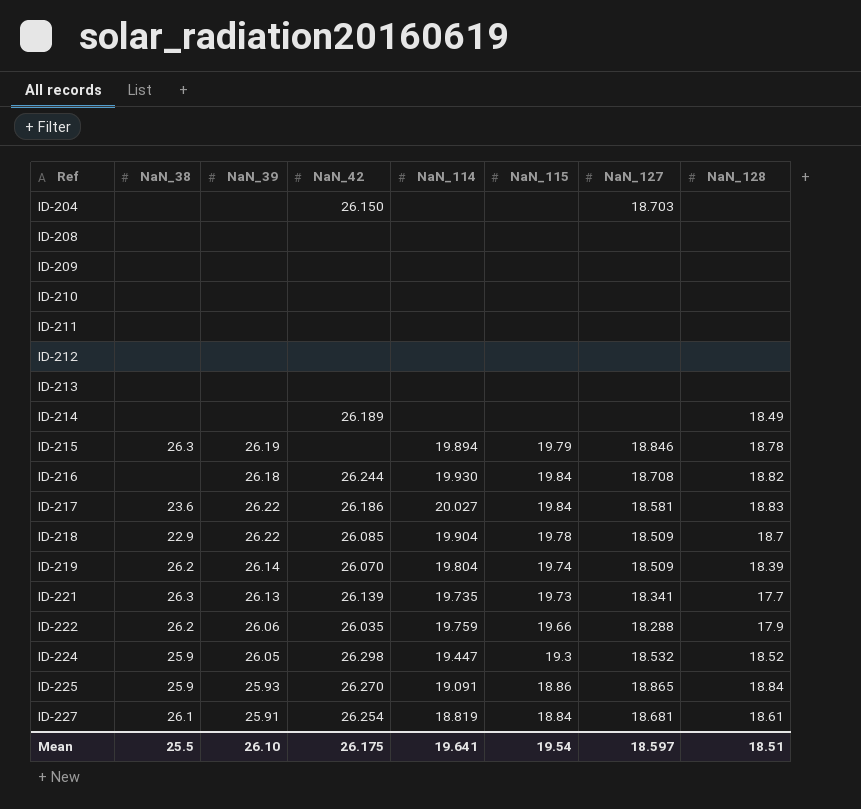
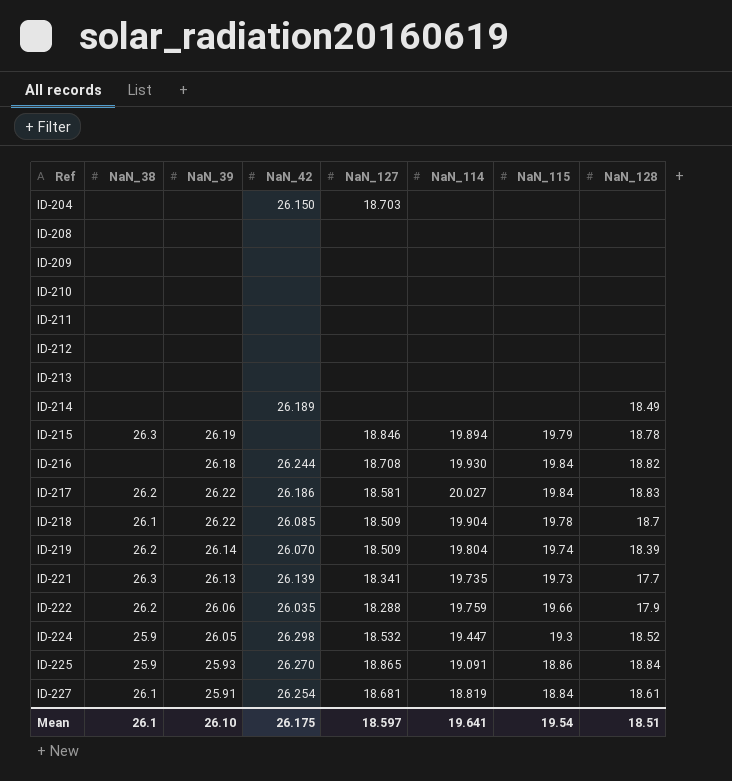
column NaN_127 | position: 7 -> 5
ID-217 | NaN_38: 23.6 -> 26.2
ID-218 | NaN_38: 22.9 -> 26.1
Mean | NaN_38: 25.5 -> 26.1

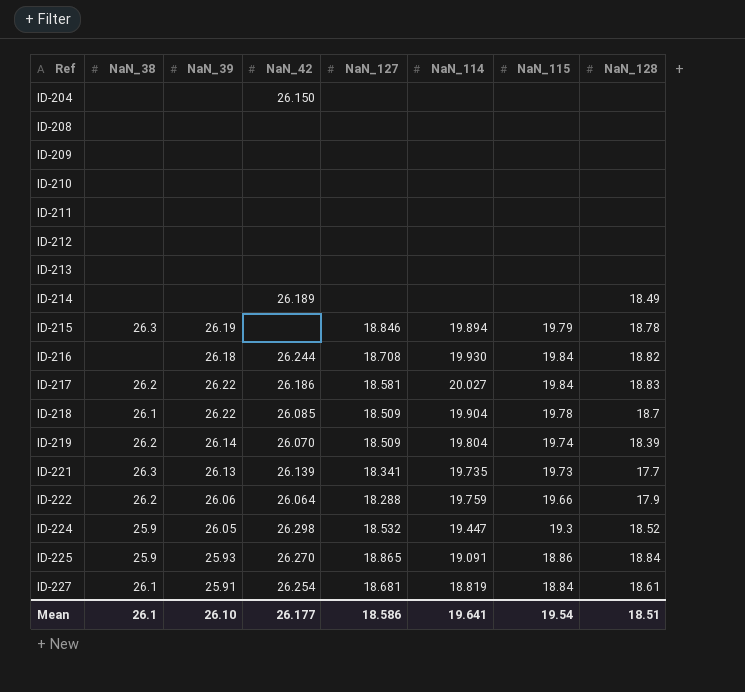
ID-204 | NaN_127: 18.703 -> none
ID-222 | NaN_42: 26.035 -> 26.064
Mean | NaN_42: 26.175 -> 26.177
Mean | NaN_127: 18.597 -> 18.586

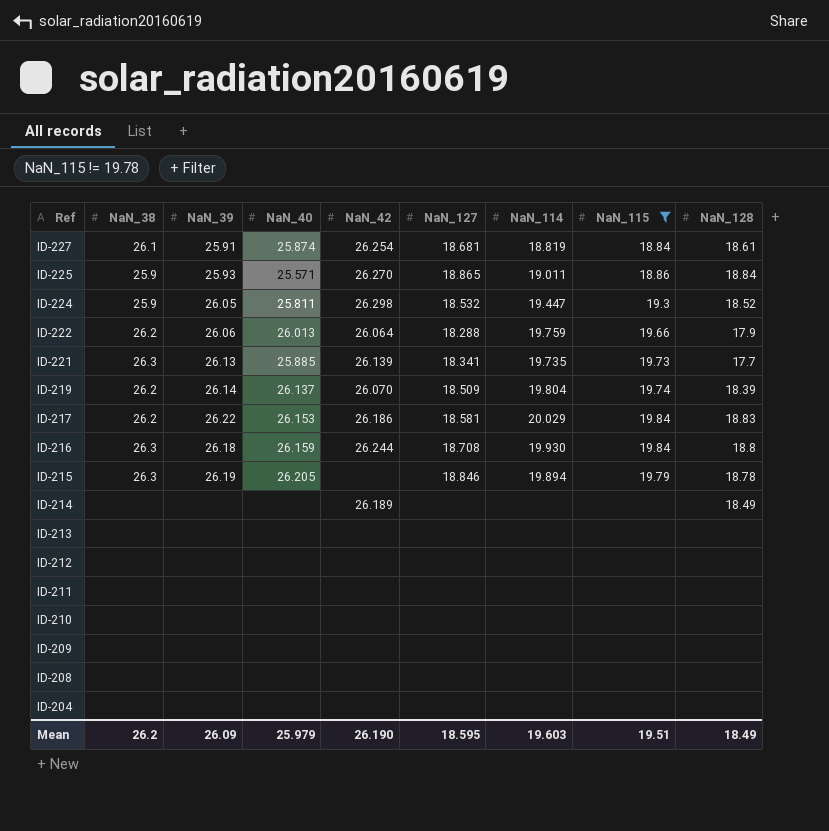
filter: none -> NaN_115 != 19.78
row order: Ref ascending -> Ref descending
column NaN_40 | position: none -> 4
ID-225 | NaN_114: 19.091 -> 19.011
ID-217 | NaN_114: 20.027 -> 20.029
ID-216 | NaN_38: none -> 26.3
ID-216 | NaN_128: 18.82 -> 18.8
ID-204 | NaN_42: 26.150 -> none
Mean | NaN_38: 26.1 -> 26.2
Mean | NaN_39: 26.10 -> 26.09
Mean | NaN_42: 26.177 -> 26.190
Mean | NaN_127: 18.586 -> 18.595
Mean | NaN_114: 19.641 -> 19.603
Mean | NaN_115: 19.54 -> 19.51
Mean | NaN_128: 18.51 -> 18.49

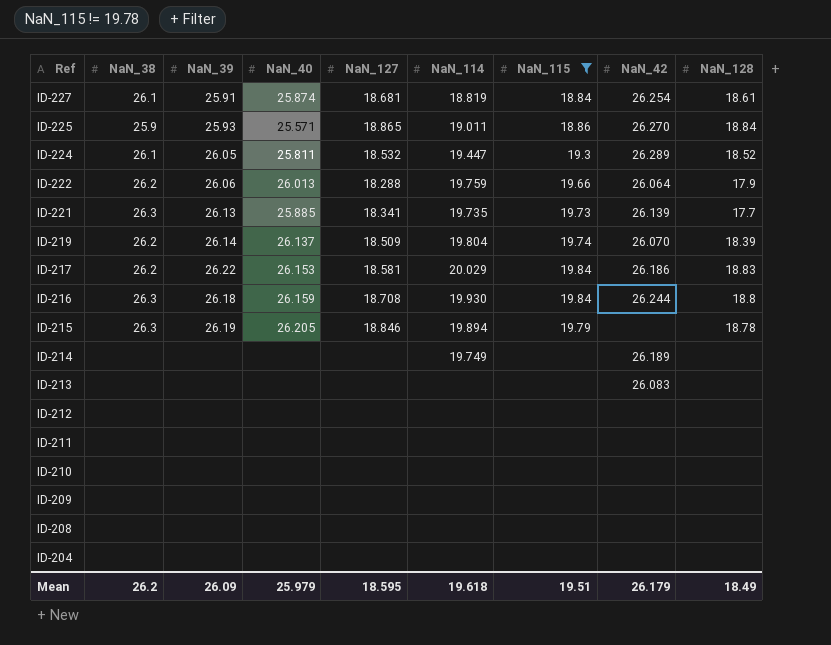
column NaN_42 | position: 5 -> 8
ID-224 | NaN_38: 25.9 -> 26.1
ID-224 | NaN_42: 26.298 -> 26.289
ID-214 | NaN_114: none -> 19.749
ID-214 | NaN_128: 18.49 -> none
ID-213 | NaN_42: none -> 26.083
Mean | NaN_114: 19.603 -> 19.618
Mean | NaN_42: 26.190 -> 26.179

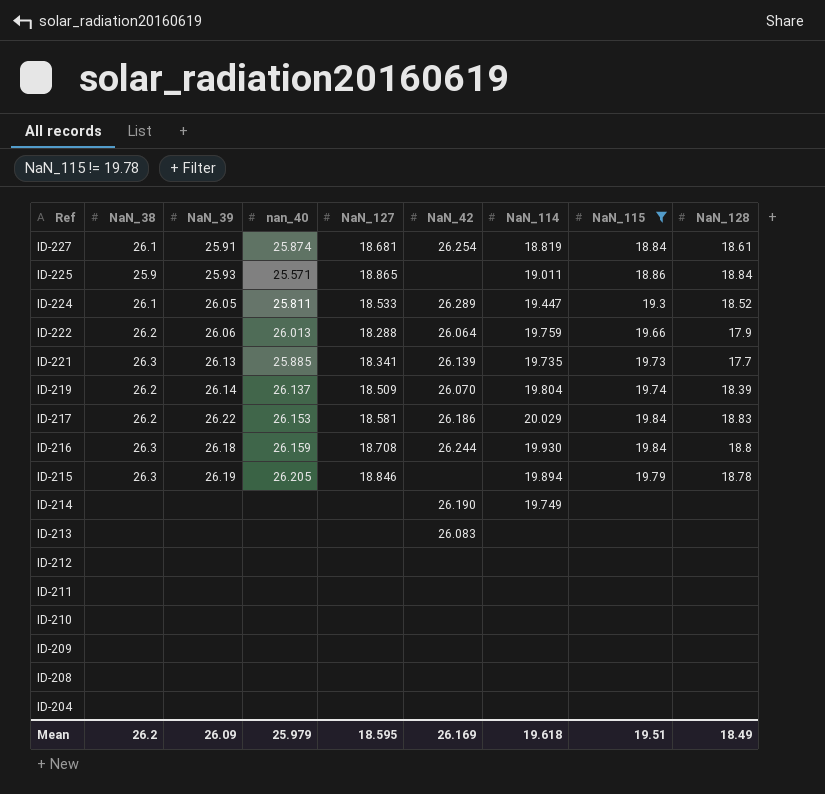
column name: NaN_40 -> nan_40
column NaN_42 | position: 8 -> 6
ID-225 | NaN_42: 26.270 -> none
ID-224 | NaN_127: 18.532 -> 18.533
ID-214 | NaN_42: 26.189 -> 26.190
Mean | NaN_42: 26.179 -> 26.169

